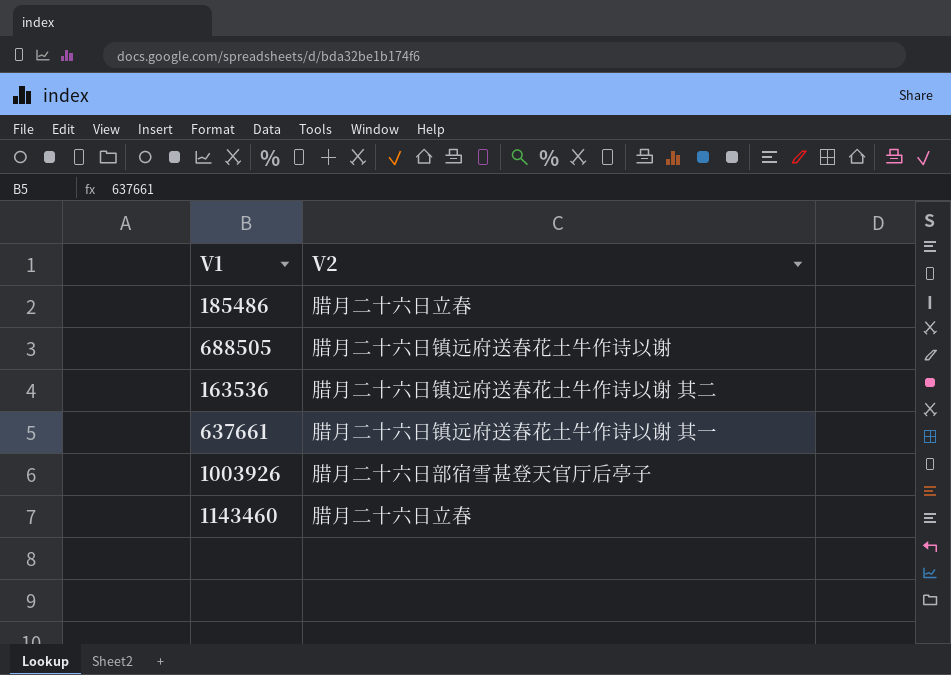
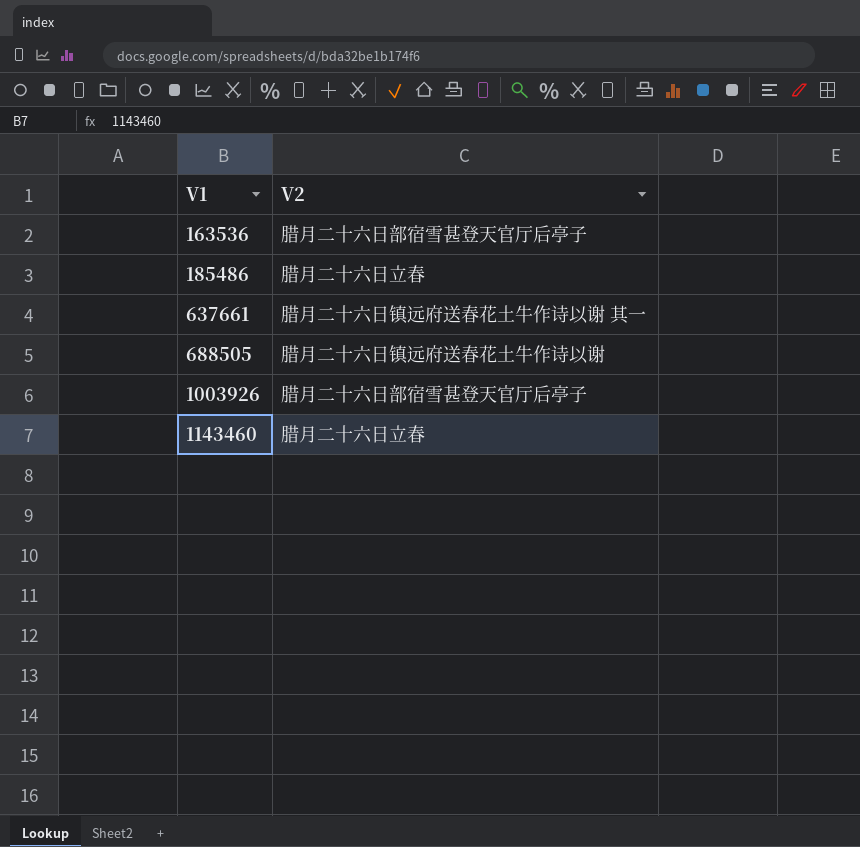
row order: none -> V1 ascending
163536 | V2: 腊月二十六日镇远府送春花土牛作诗以谢 其二 -> 腊月二十六日部宿雪甚登天官厅后亭子

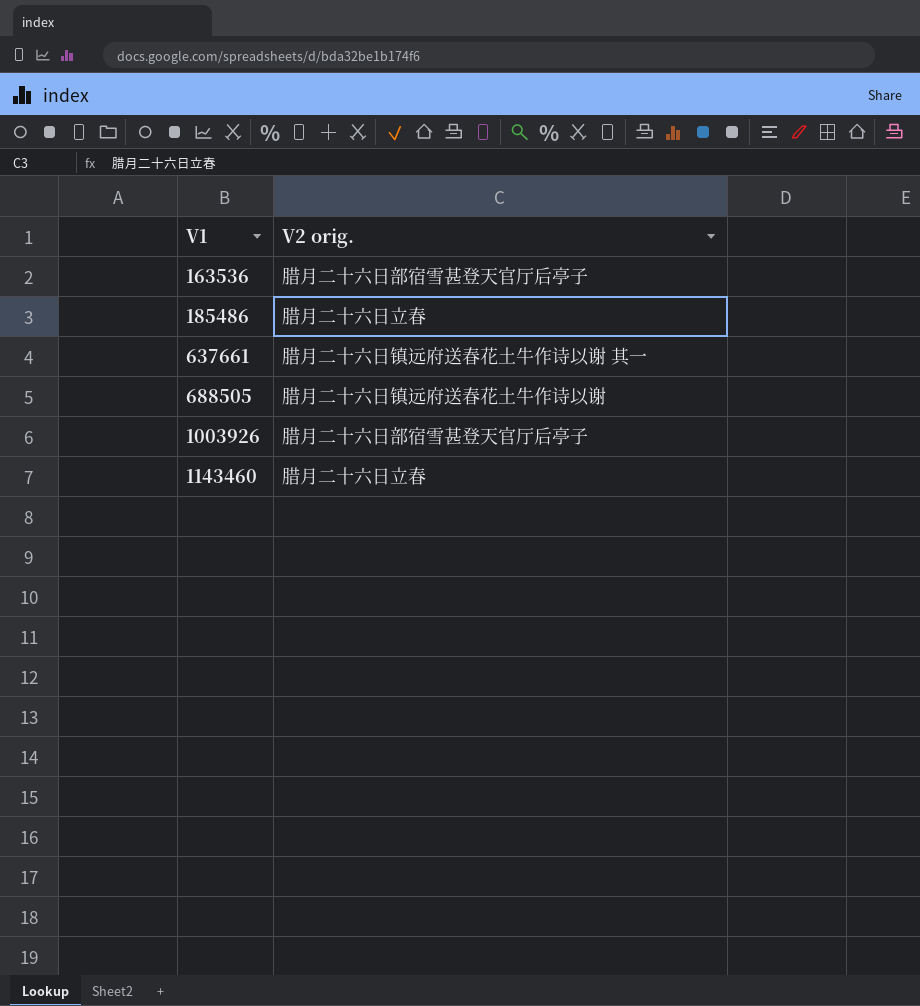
column name: V2 -> V2 orig.

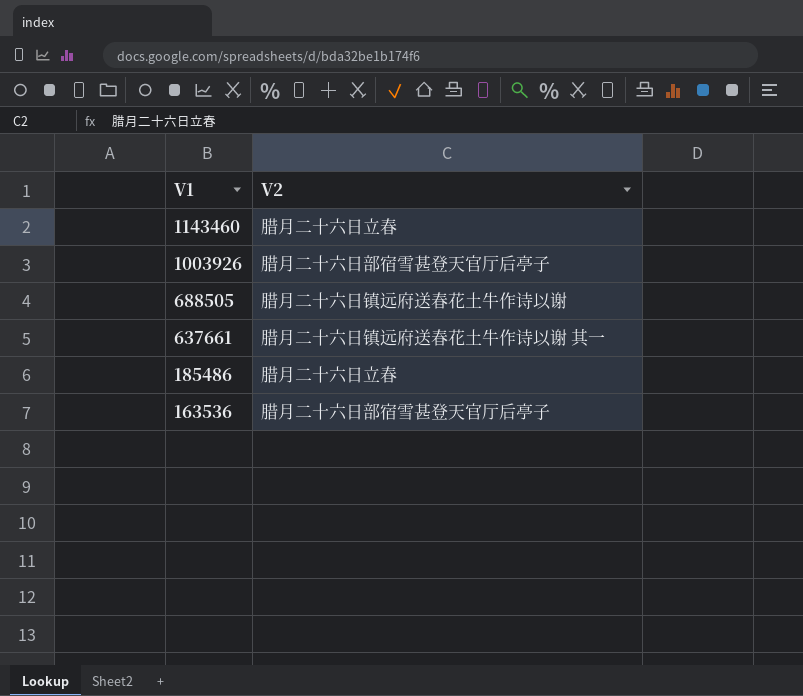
row order: V1 ascending -> V1 descending
column name: V2 orig. -> V2

